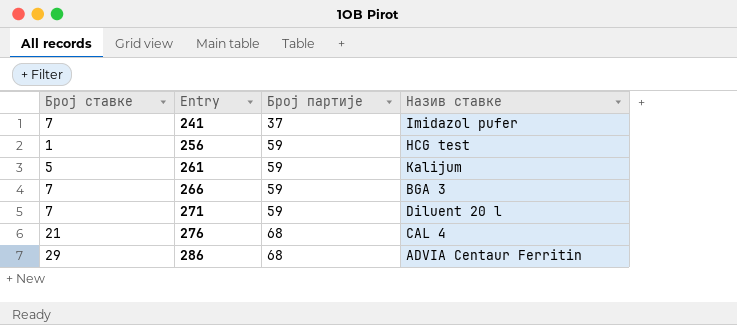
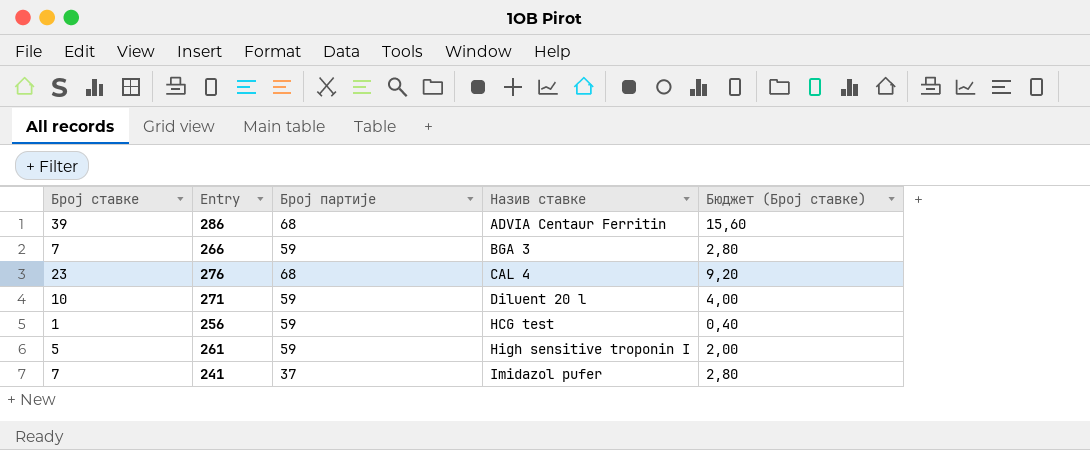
row order: Entry ascending -> Назив ставке ascending
column Бюджет (Број ставке) | formula: none -> [Број ставке] * 0,4
286 | Број ставке: 29 -> 39
276 | Број ставке: 21 -> 23
271 | Број ставке: 7 -> 10
261 | Назив ставке: Kalijum -> High sensitive troponin I

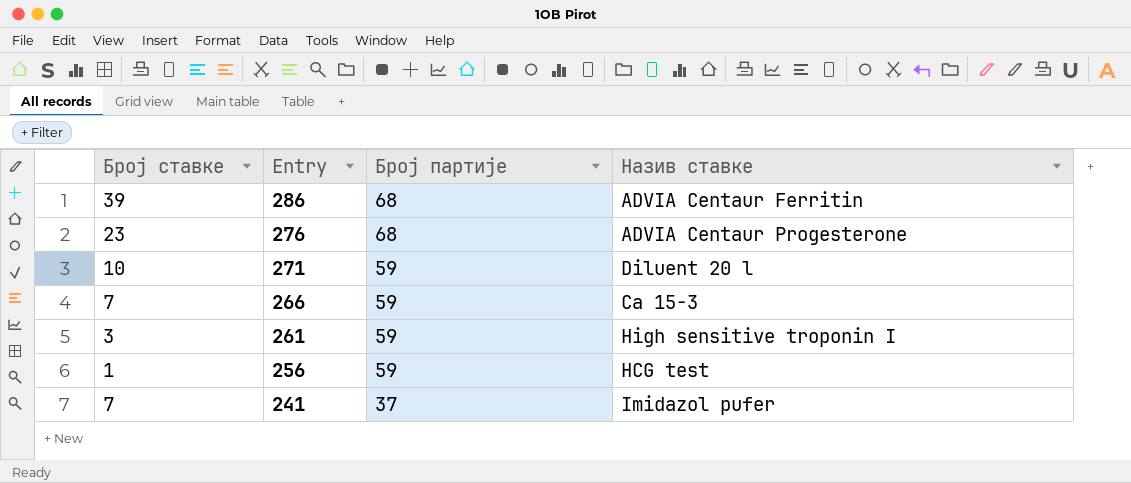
row order: Назив ставке ascending -> Entry descending
column Бюджет (Број ставке) | formula: [Број ставке] * 0,4 -> none
276 | Назив ставке: CAL 4 -> ADVIA Centaur Progesterone
266 | Назив ставке: BGA 3 -> Ca 15-3
261 | Број ставке: 5 -> 3

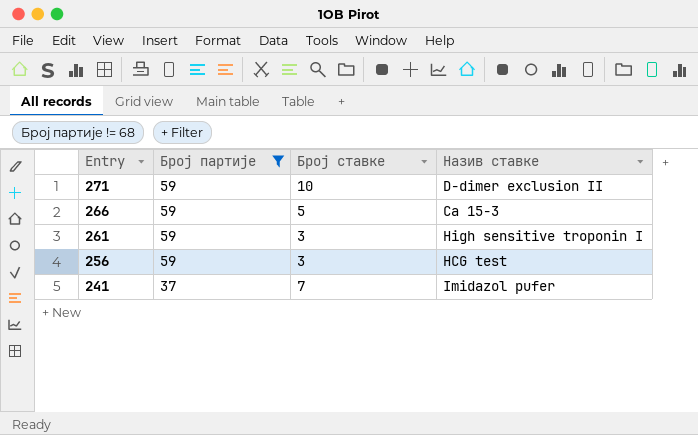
filter: none -> Број партије != 68
column Број ставке | position: 1 -> 3
271 | Назив ставке: Diluent 20 l -> D-dimer exclusion II
266 | Број ставке: 7 -> 5
256 | Број ставке: 1 -> 3

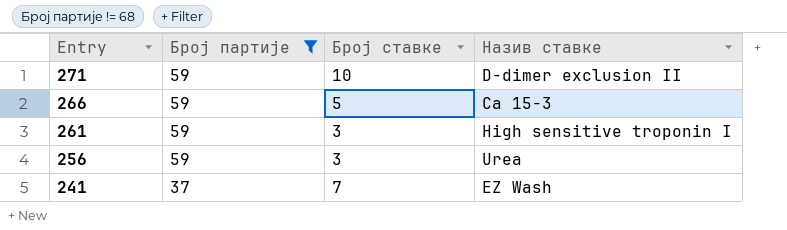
256 | Назив ставке: HCG test -> Urea
241 | Назив ставке: Imidazol pufer -> EZ Wash

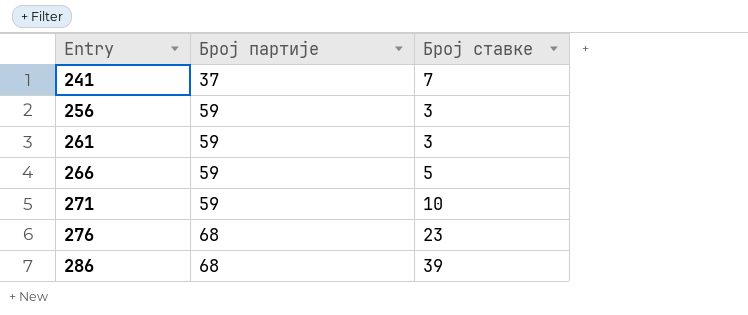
filter: Број партије != 68 -> none
row order: Entry descending -> Entry ascending
column Назив ставке | position: 4 -> none

